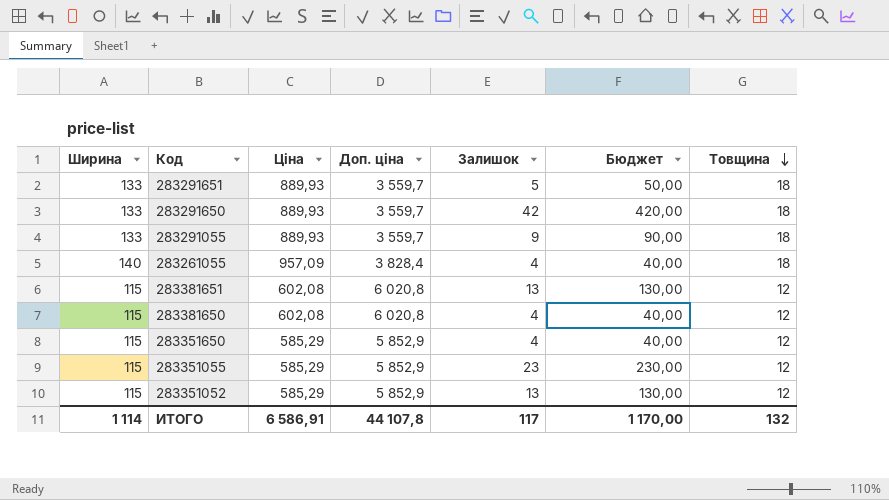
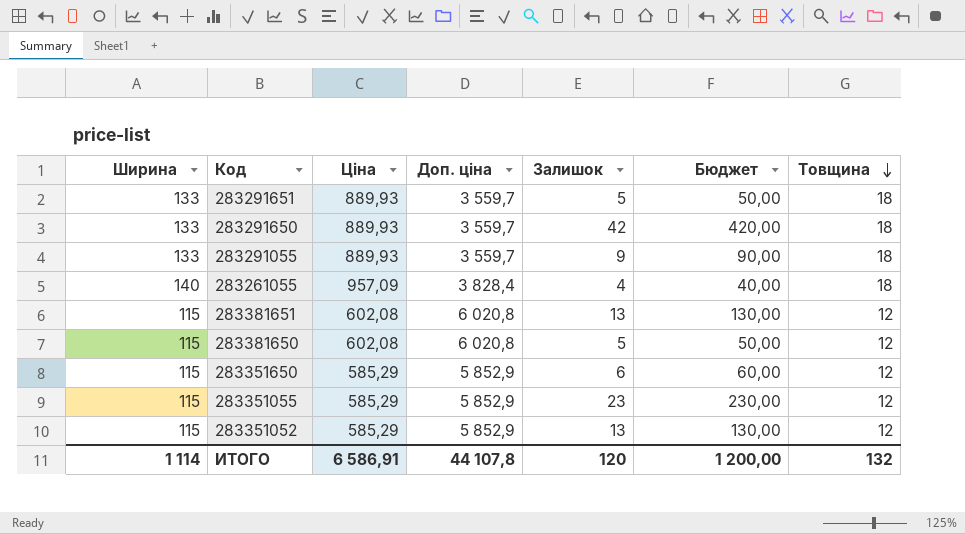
283381650 | Залишок: 4 -> 5
283381650 | Бюджет: 40,00 -> 50,00
283351650 | Залишок: 4 -> 6
283351650 | Бюджет: 40,00 -> 60,00
ИТОГО | Залишок: 117 -> 120
ИТОГО | Бюджет: 1 170,00 -> 1 200,00

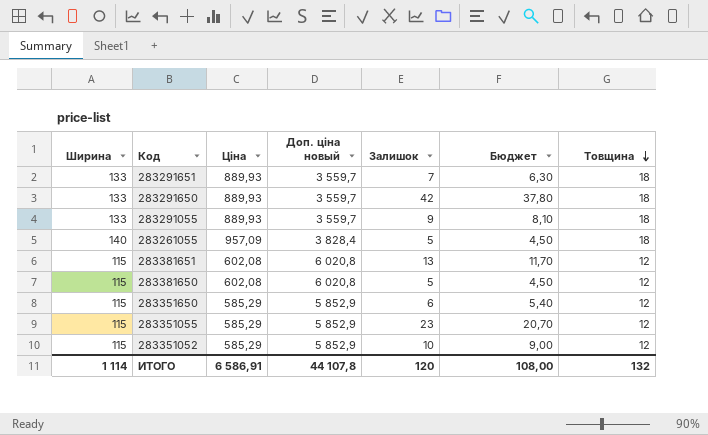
column name: Доп. ціна -> Доп. ціна новый
column Бюджет | formula: [Залишок] * 10 -> [Залишок] * 0,9
283291651 | Залишок: 5 -> 7
283261055 | Залишок: 4 -> 5
283351052 | Залишок: 13 -> 10
ИТОГО | Бюджет: 1 200,00 -> 108,00

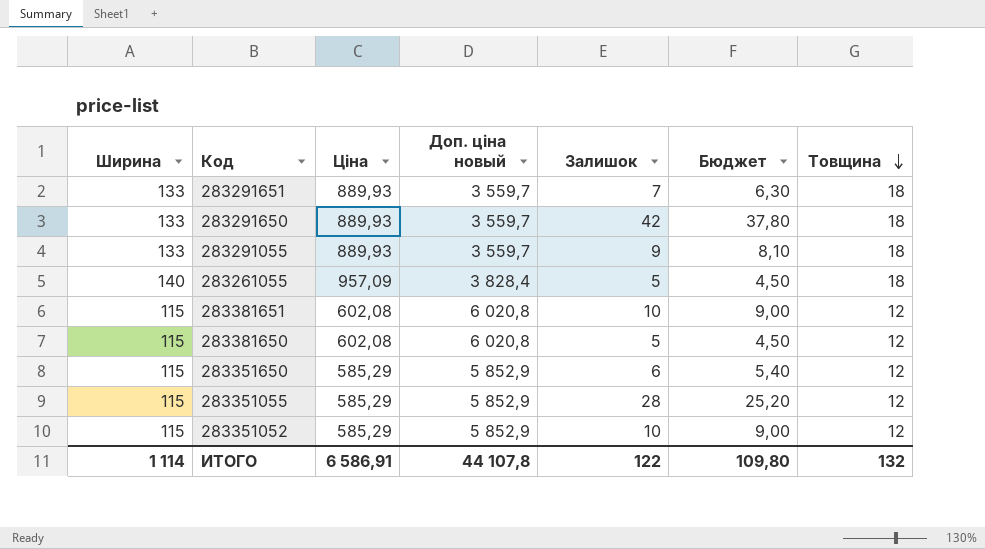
283381651 | Залишок: 13 -> 10
283381651 | Бюджет: 11,70 -> 9,00
283351055 | Залишок: 23 -> 28
283351055 | Бюджет: 20,70 -> 25,20
ИТОГО | Залишок: 120 -> 122
ИТОГО | Бюджет: 108,00 -> 109,80

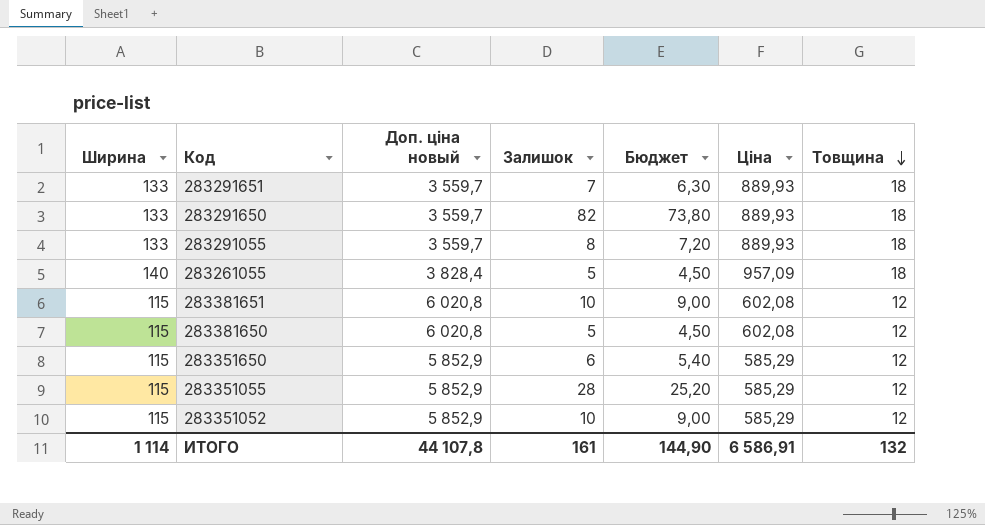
column Ціна | position: 3 -> 6
283291650 | Залишок: 42 -> 82
283291650 | Бюджет: 37,80 -> 73,80
283291055 | Залишок: 9 -> 8
283291055 | Бюджет: 8,10 -> 7,20
ИТОГО | Залишок: 122 -> 161
ИТОГО | Бюджет: 109,80 -> 144,90

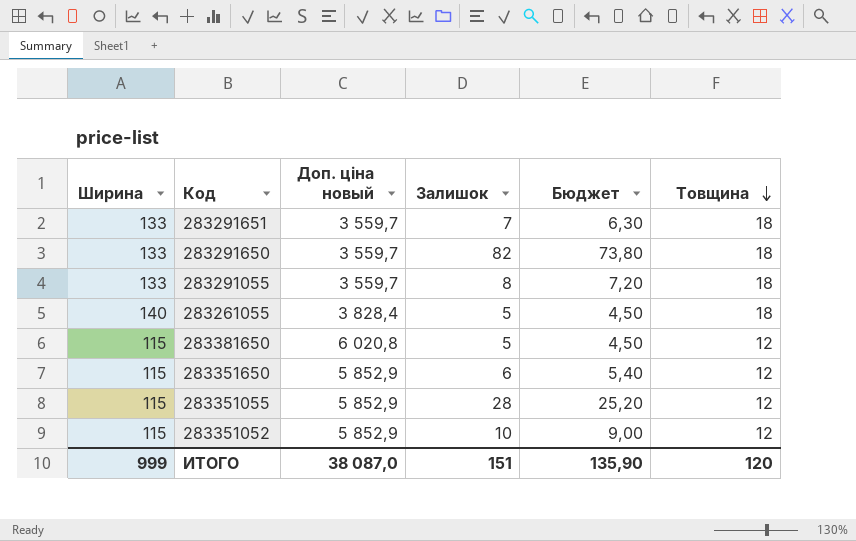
column Ціна | position: 6 -> none
row 283381651: 115 | 6 020,8 | 10 | 9,00 | 602,08 | 12 -> none
ИТОГО | Ширина: 1 114 -> 999
ИТОГО | Доп. ціна новый: 44 107,8 -> 38 087,0
ИТОГО | Залишок: 161 -> 151
ИТОГО | Бюджет: 144,90 -> 135,90
ИТОГО | Товщина: 132 -> 120

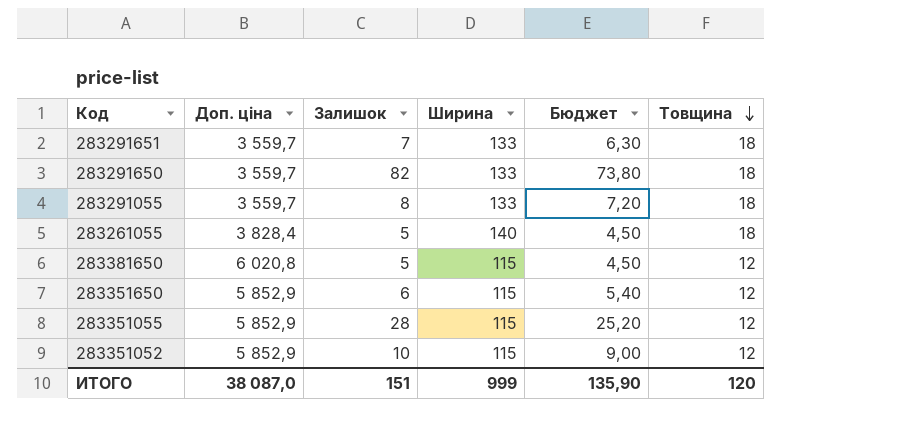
column name: Доп. ціна новый -> Доп. ціна
column Ширина | position: 1 -> 4

